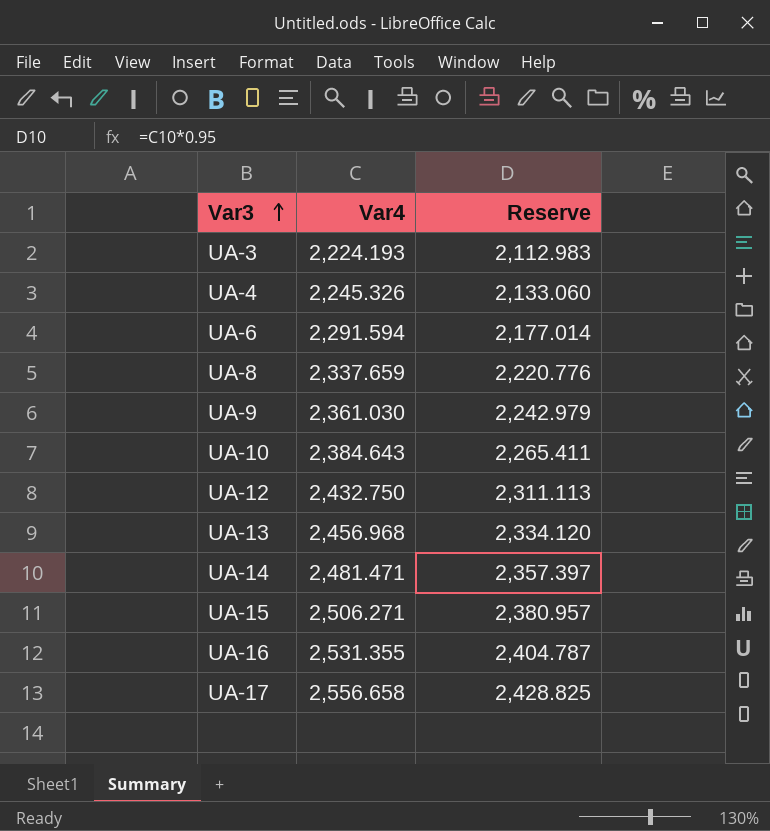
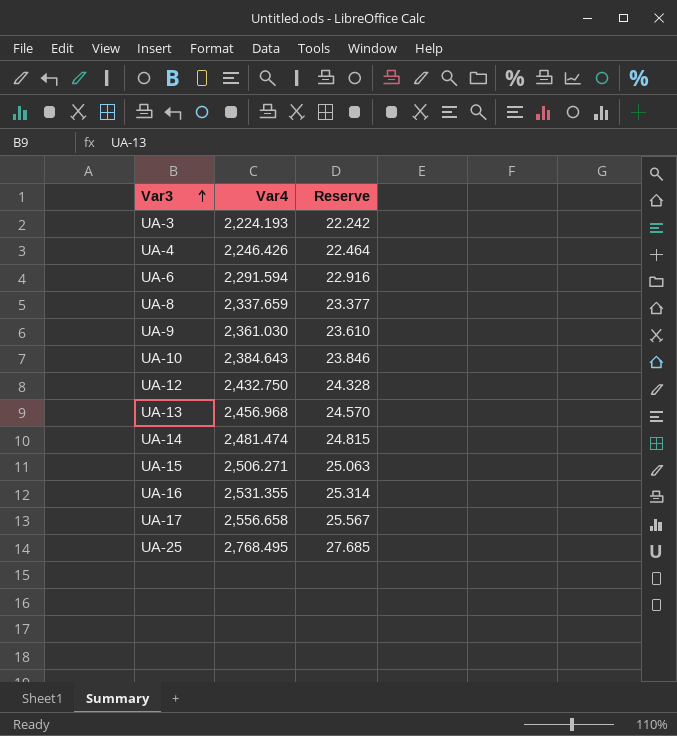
column Reserve | formula: [Var4] * 0.95 -> [Var4] * 0.01
UA-4 | Var4: 2,245.326 -> 2,246.426
UA-14 | Var4: 2,481.471 -> 2,481.474
row UA-25: none -> 2,768.495 | 27.685

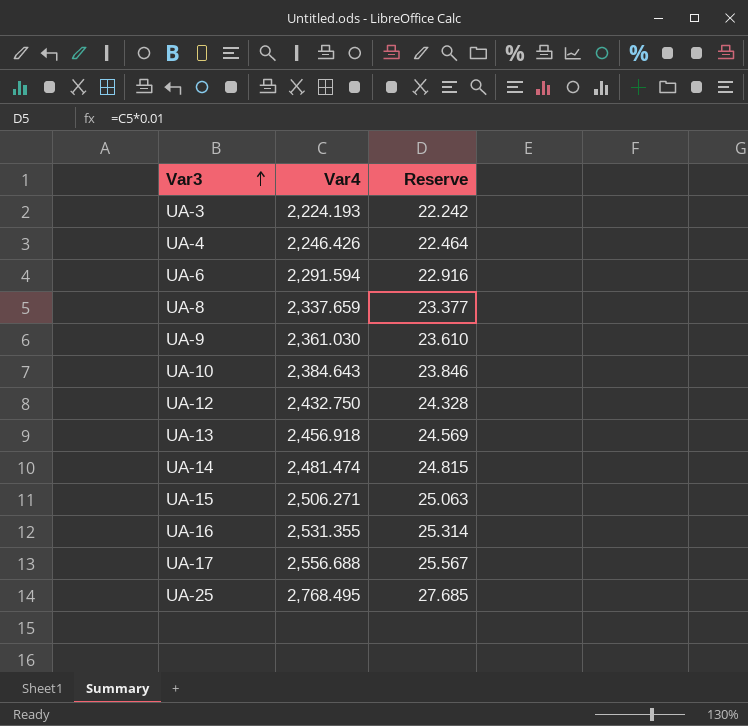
UA-13 | Var4: 2,456.968 -> 2,456.918
UA-13 | Reserve: 24.570 -> 24.569
UA-17 | Var4: 2,556.658 -> 2,556.688

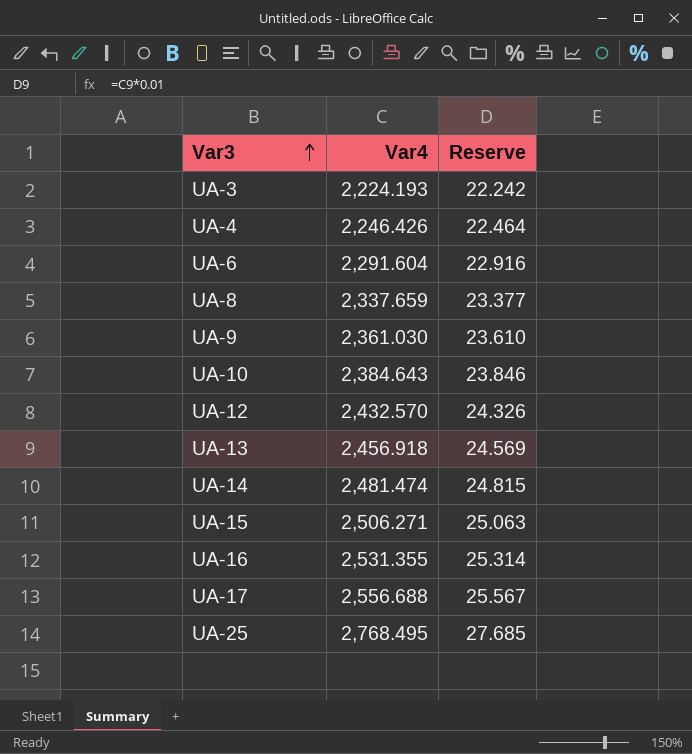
UA-6 | Var4: 2,291.594 -> 2,291.604
UA-12 | Var4: 2,432.750 -> 2,432.570
UA-12 | Reserve: 24.328 -> 24.326

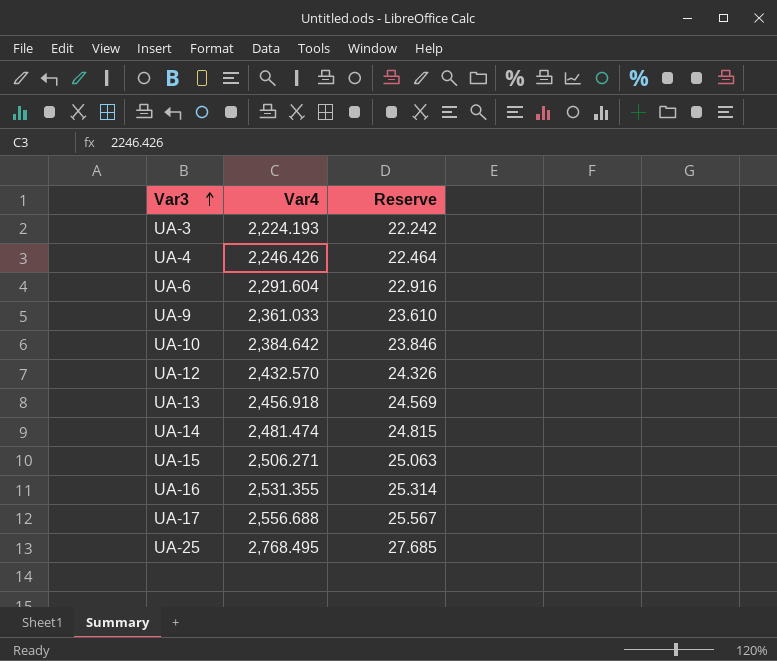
row UA-8: 2,337.659 | 23.377 -> none
UA-9 | Var4: 2,361.030 -> 2,361.033
UA-10 | Var4: 2,384.643 -> 2,384.642

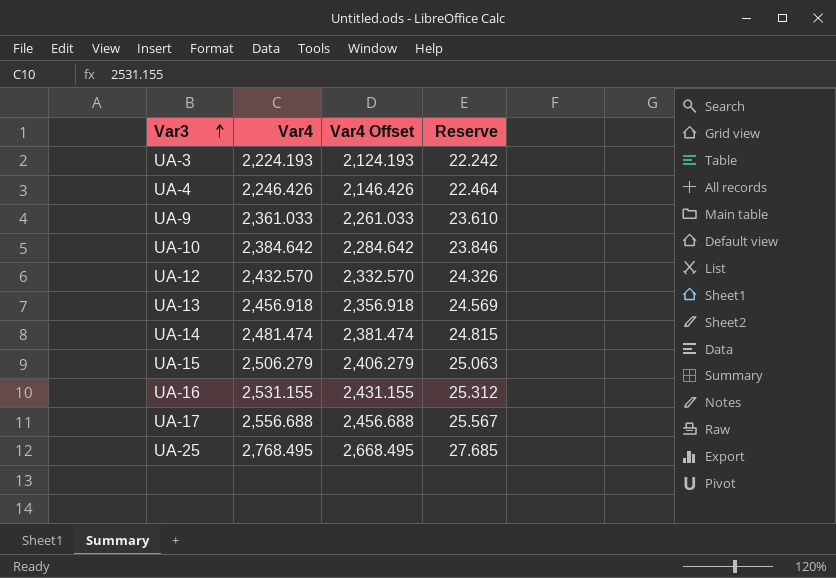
column Var4 Offset | formula: none -> [Var4] - 100
row UA-6: 2,291.604 | 22.916 -> none
UA-15 | Var4: 2,506.271 -> 2,506.279
UA-16 | Var4: 2,531.355 -> 2,531.155
UA-16 | Reserve: 25.314 -> 25.312

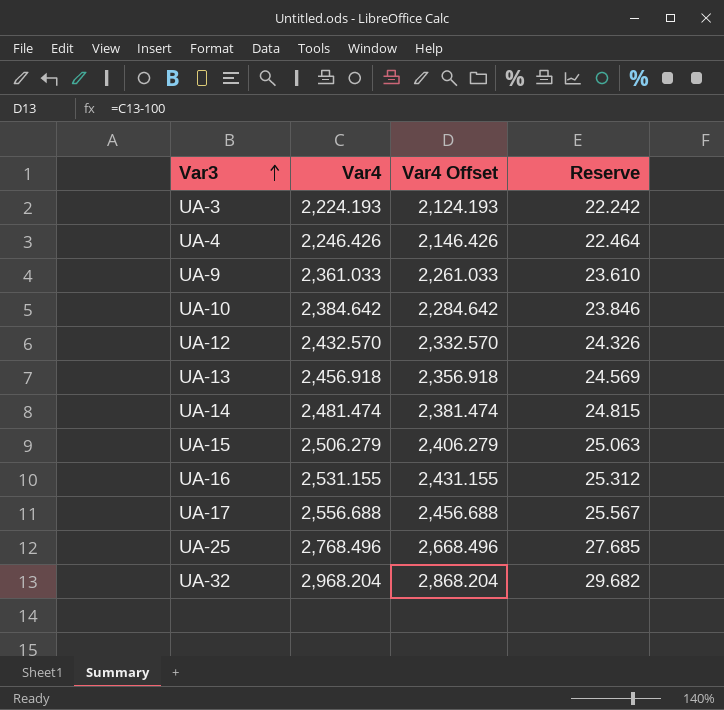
UA-25 | Var4: 2,768.495 -> 2,768.496
UA-25 | Var4 Offset: 2,668.495 -> 2,668.496
row UA-32: none -> 2,968.204 | 2,868.204 | 29.682

